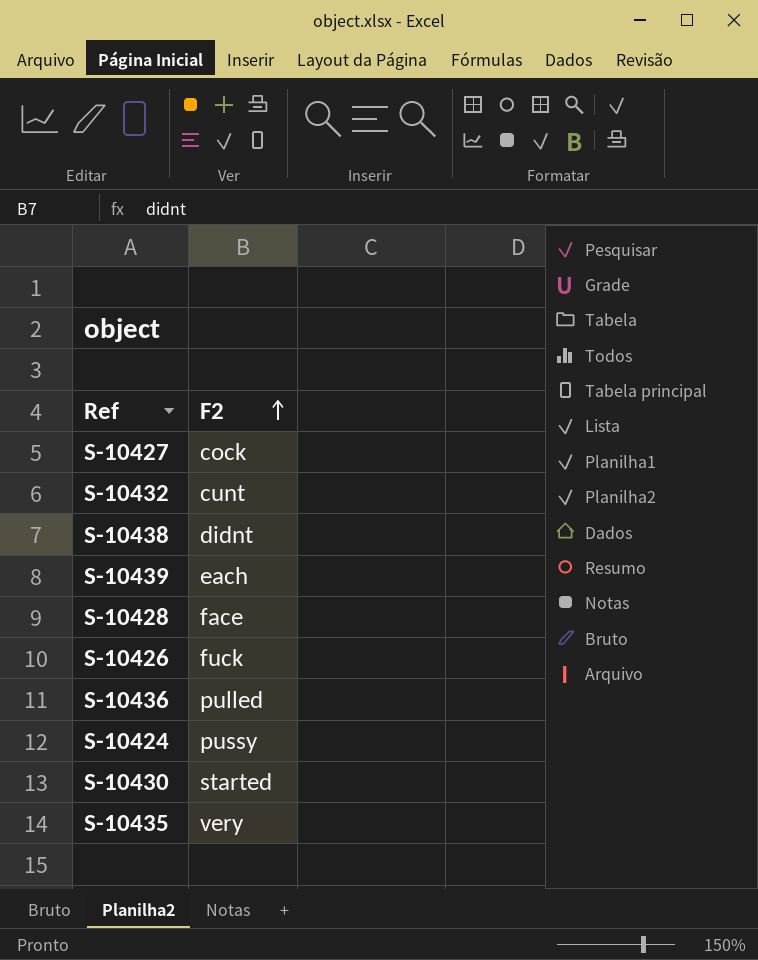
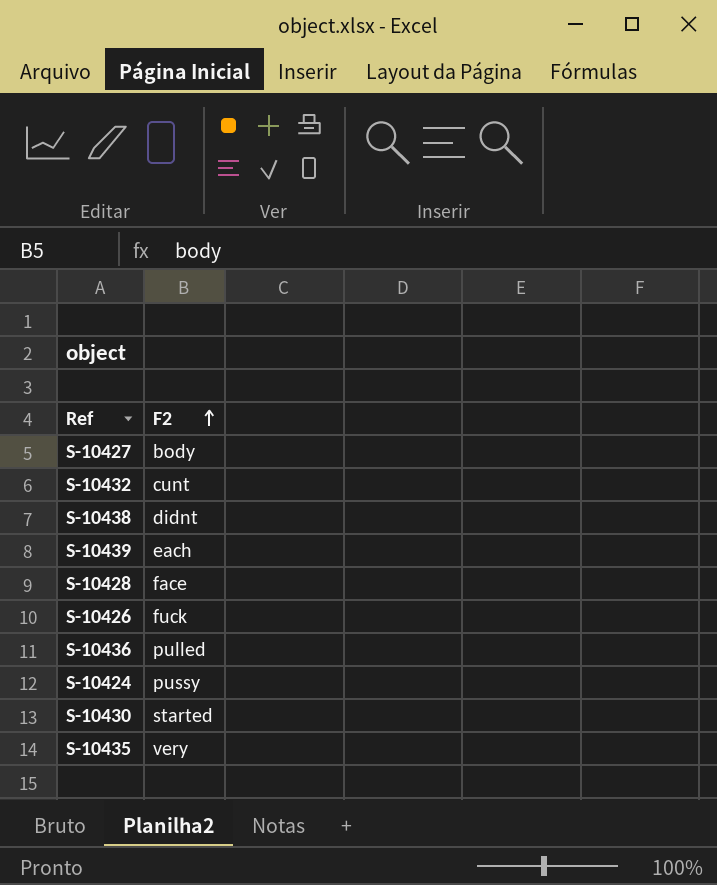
S-10427 | F2: cock -> body

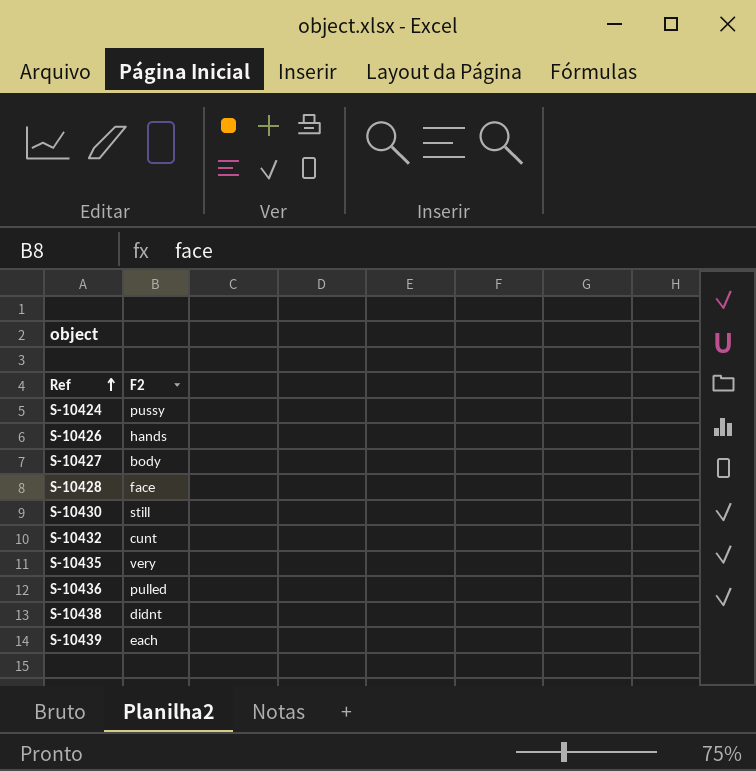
row order: F2 ascending -> Ref ascending
S-10426 | F2: fuck -> hands
S-10430 | F2: started -> still

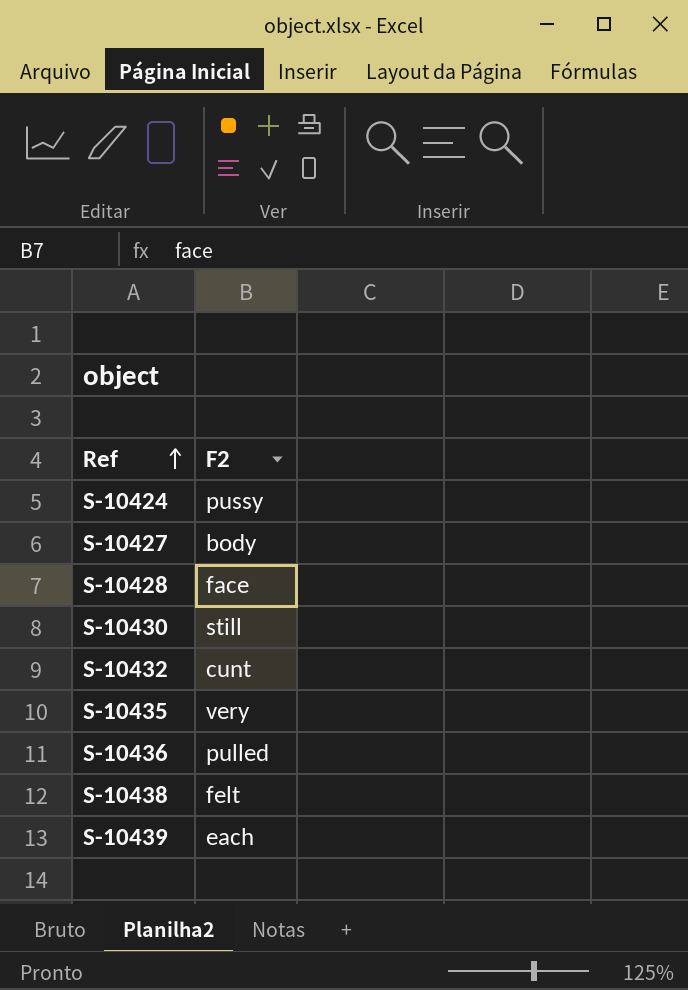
row S-10426: hands -> none
S-10438 | F2: didnt -> felt

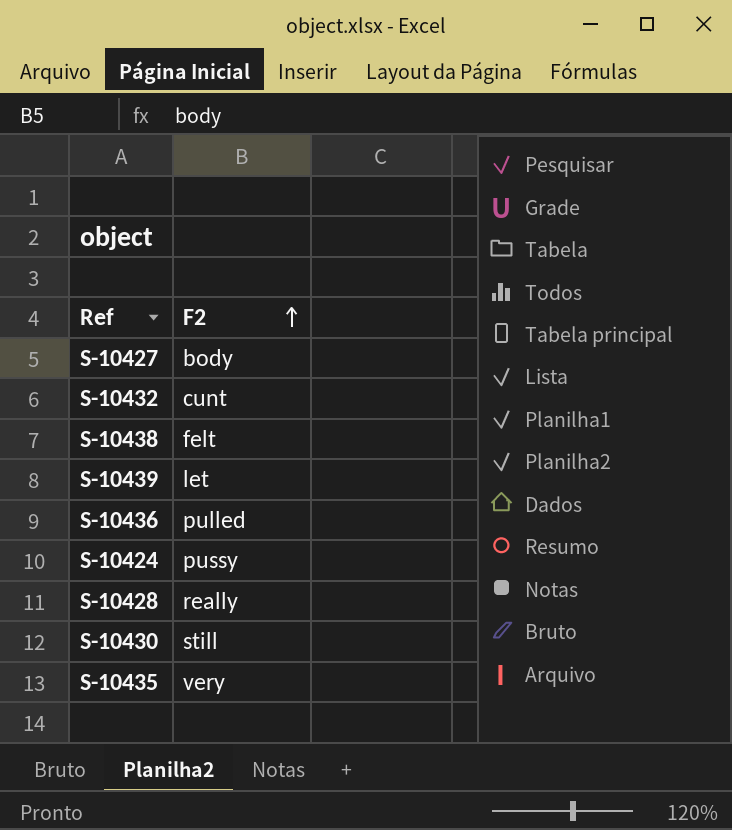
row order: Ref ascending -> F2 ascending
S-10439 | F2: each -> let
S-10428 | F2: face -> really

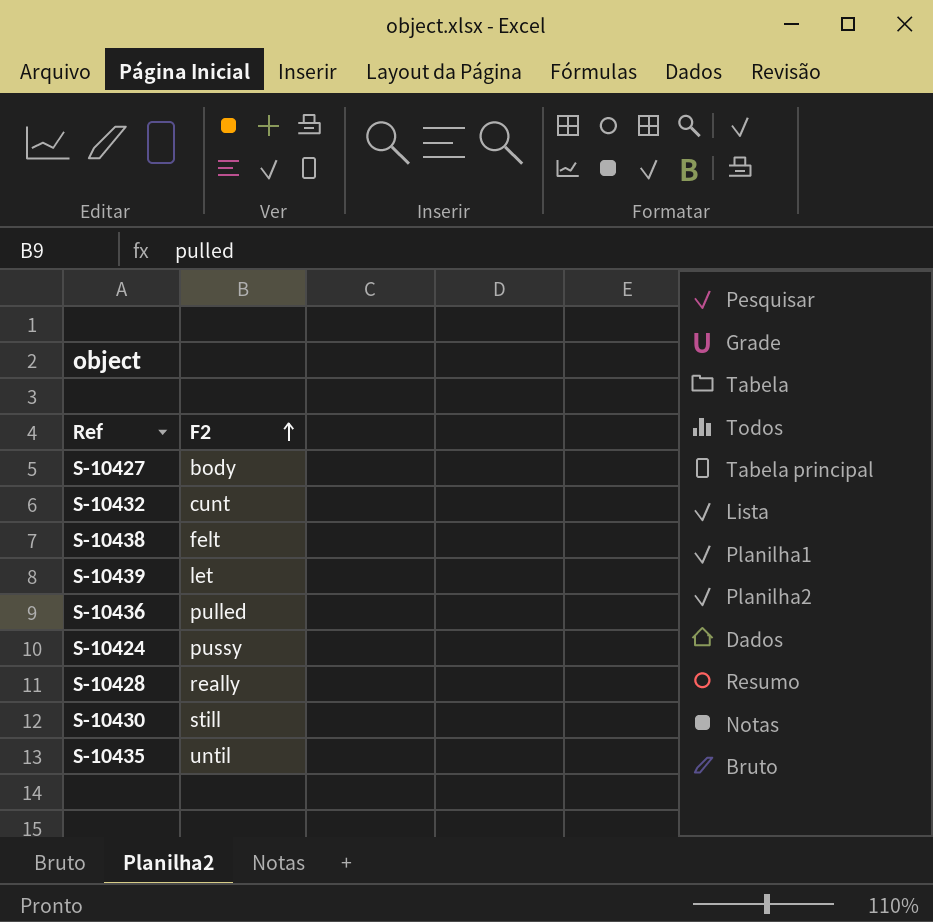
S-10435 | F2: very -> until

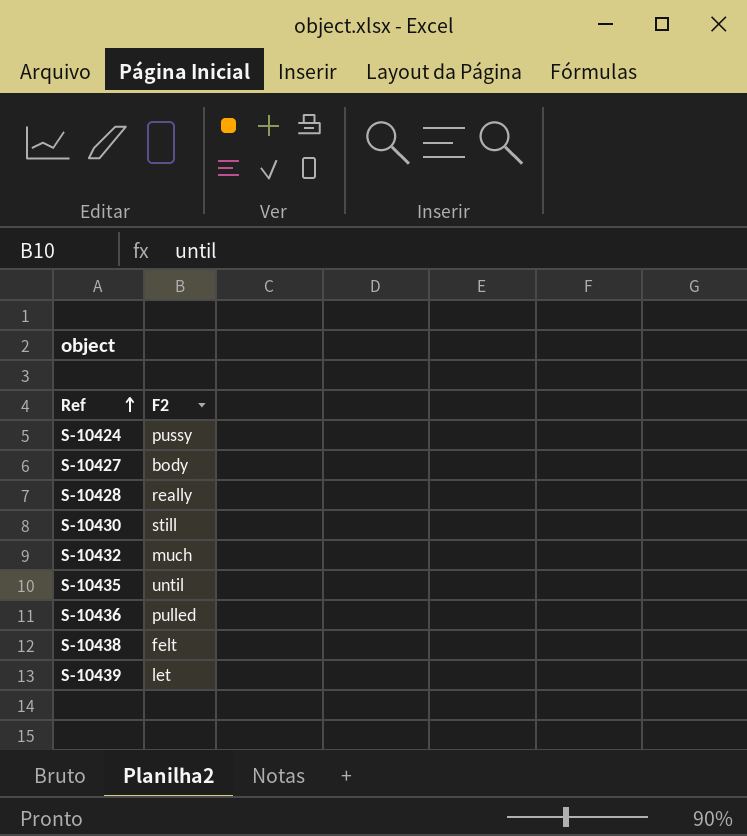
row order: F2 ascending -> Ref ascending
S-10432 | F2: cunt -> much

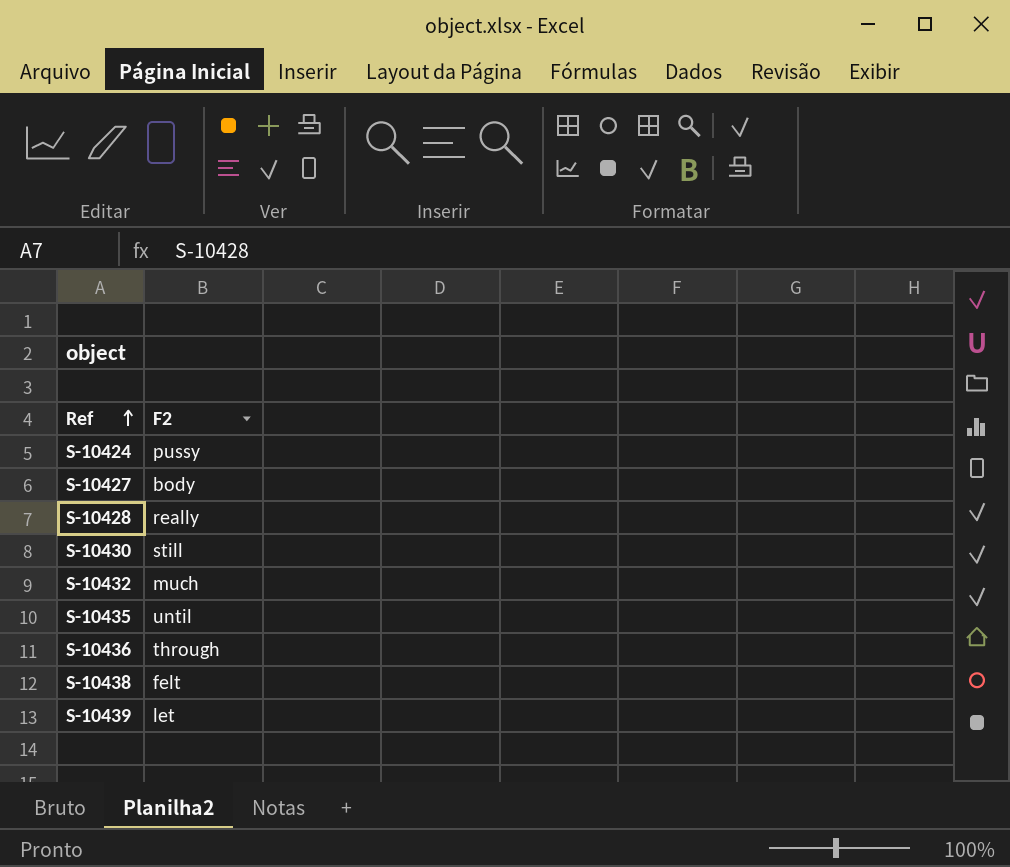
S-10436 | F2: pulled -> through

